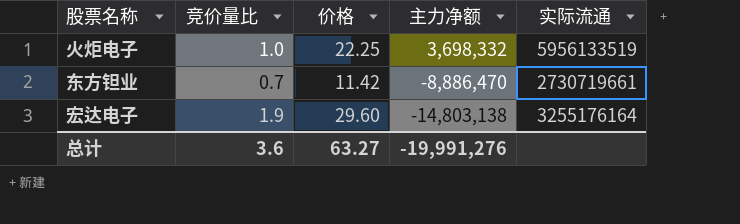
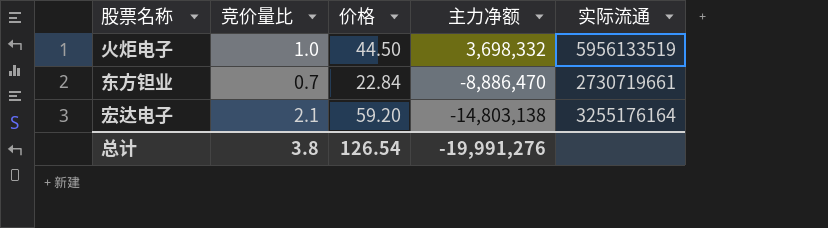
火炬电子 | 价格: 22.25 -> 44.50
东方钽业 | 价格: 11.42 -> 22.84
宏达电子 | 竞价量比: 1.9 -> 2.1
宏达电子 | 价格: 29.60 -> 59.20
总计 | 竞价量比: 3.6 -> 3.8
总计 | 价格: 63.27 -> 126.54

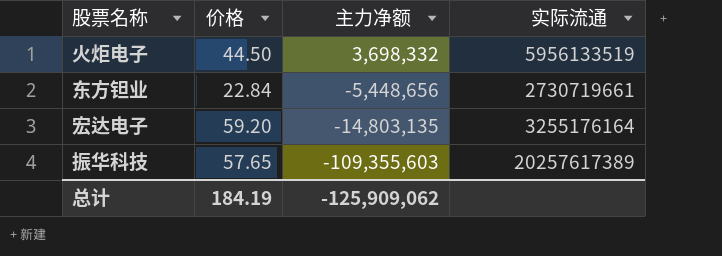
column 竞价量比 | position: 2 -> none
东方钽业 | 主力净额: -8,886,470 -> -5,448,656
宏达电子 | 主力净额: -14,803,138 -> -14,803,135
row 振华科技: none -> 57.65 | -109,355,603 | 20257617389
总计 | 价格: 126.54 -> 184.19
总计 | 主力净额: -19,991,276 -> -125,909,062

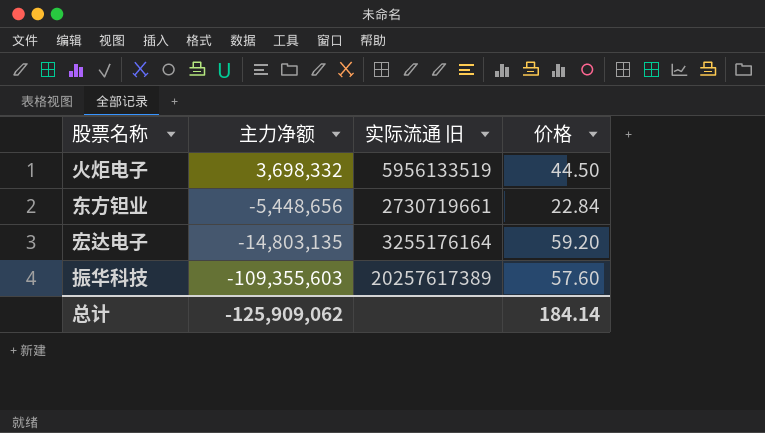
column name: 实际流通 -> 实际流通 旧
column 价格 | position: 2 -> 4
振华科技 | 价格: 57.65 -> 57.60
总计 | 价格: 184.19 -> 184.14

